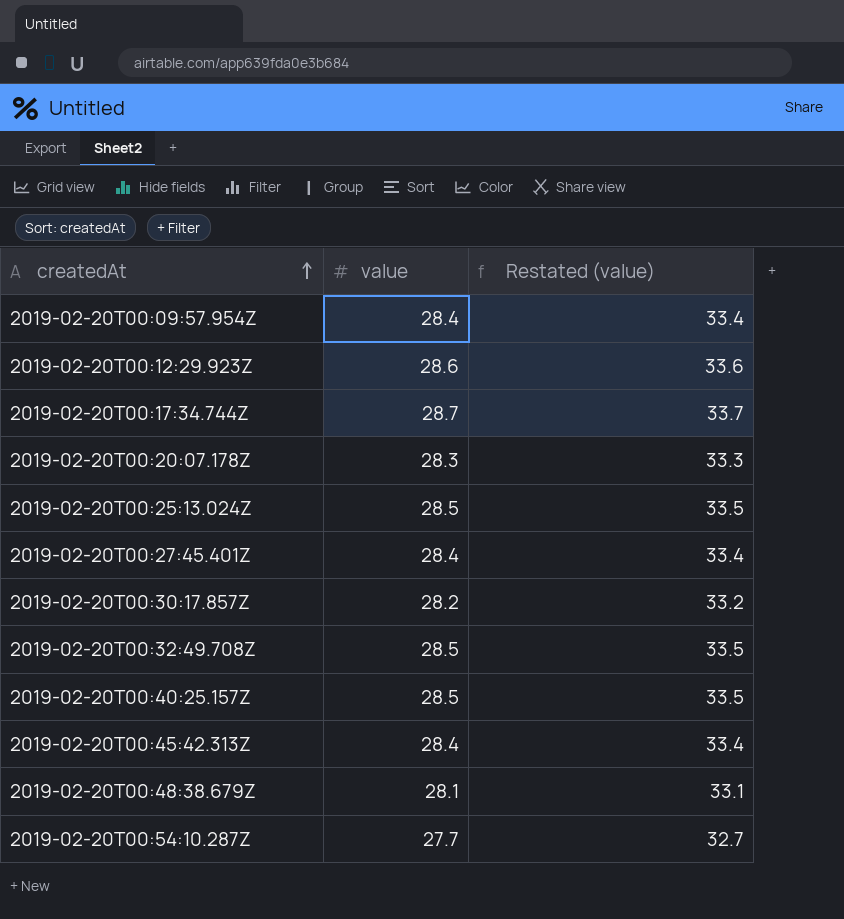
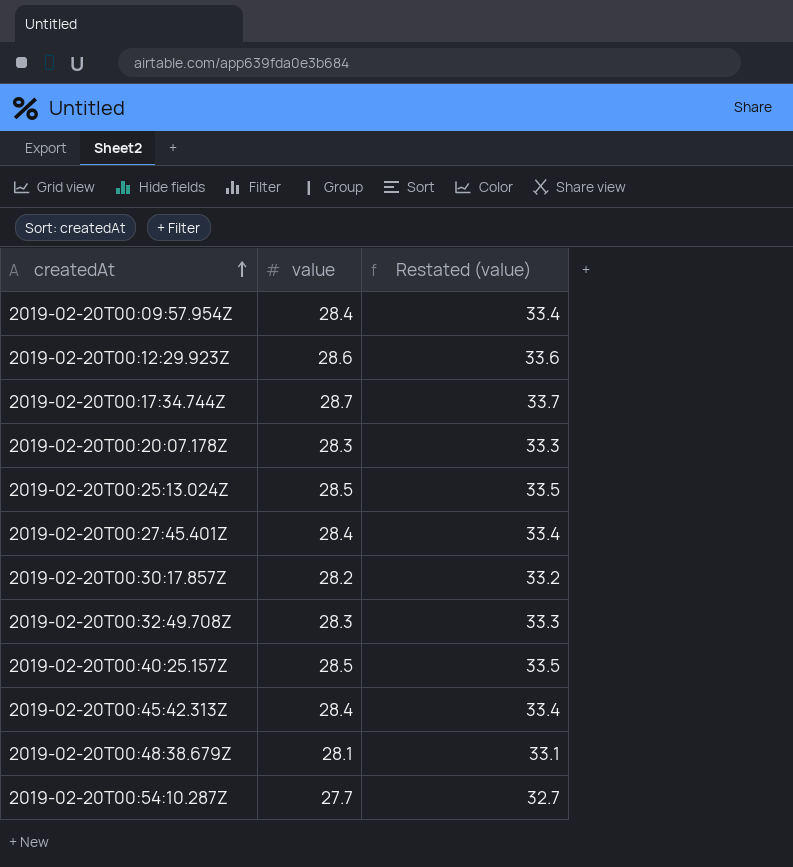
2019-02-20T00:32:49.708Z | value: 28.5 -> 28.3
2019-02-20T00:32:49.708Z | Restated (value): 33.5 -> 33.3

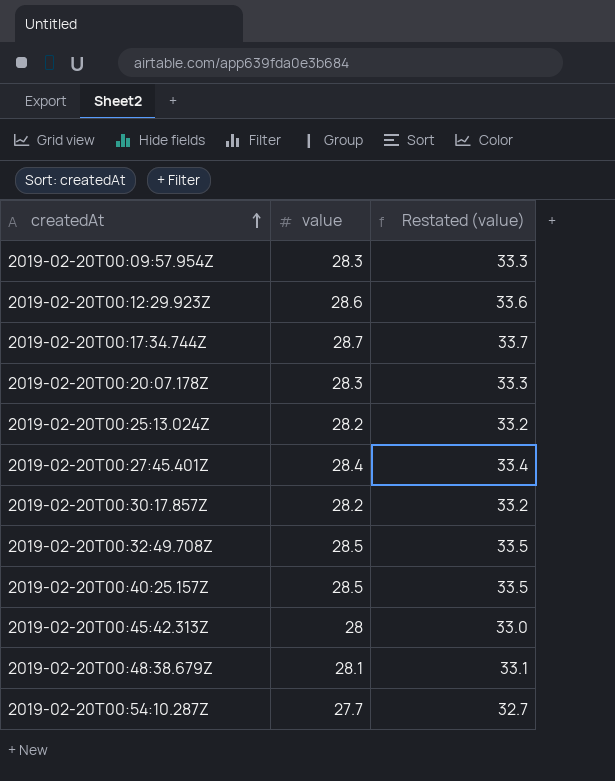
2019-02-20T00:09:57.954Z | value: 28.4 -> 28.3
2019-02-20T00:09:57.954Z | Restated (value): 33.4 -> 33.3
2019-02-20T00:25:13.024Z | value: 28.5 -> 28.2
2019-02-20T00:25:13.024Z | Restated (value): 33.5 -> 33.2
2019-02-20T00:32:49.708Z | value: 28.3 -> 28.5
2019-02-20T00:32:49.708Z | Restated (value): 33.3 -> 33.5
2019-02-20T00:45:42.313Z | value: 28.4 -> 28
2019-02-20T00:45:42.313Z | Restated (value): 33.4 -> 33.0

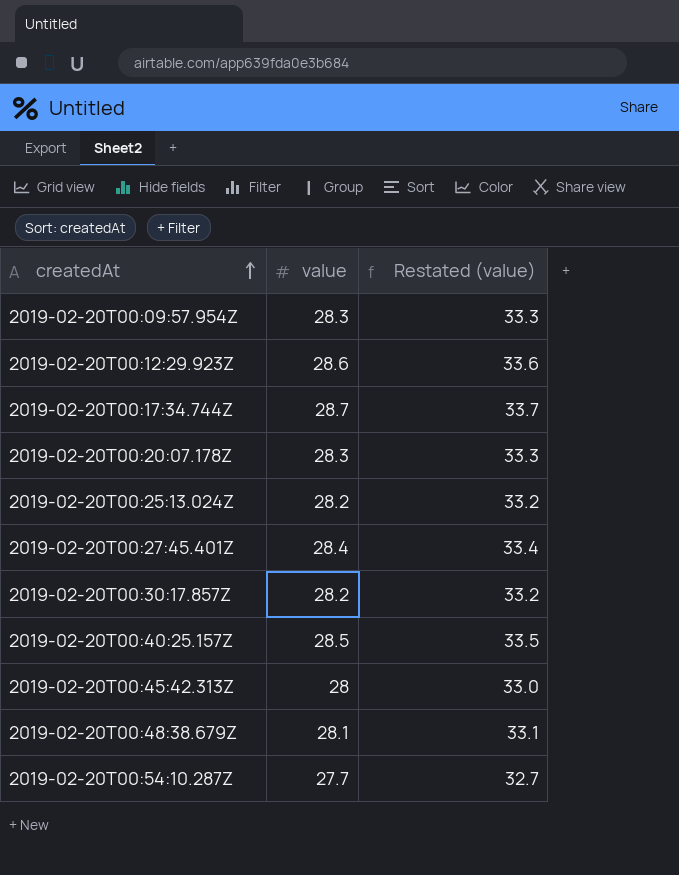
row 2019-02-20T00:32:49.708Z: 28.5 | 33.5 -> none

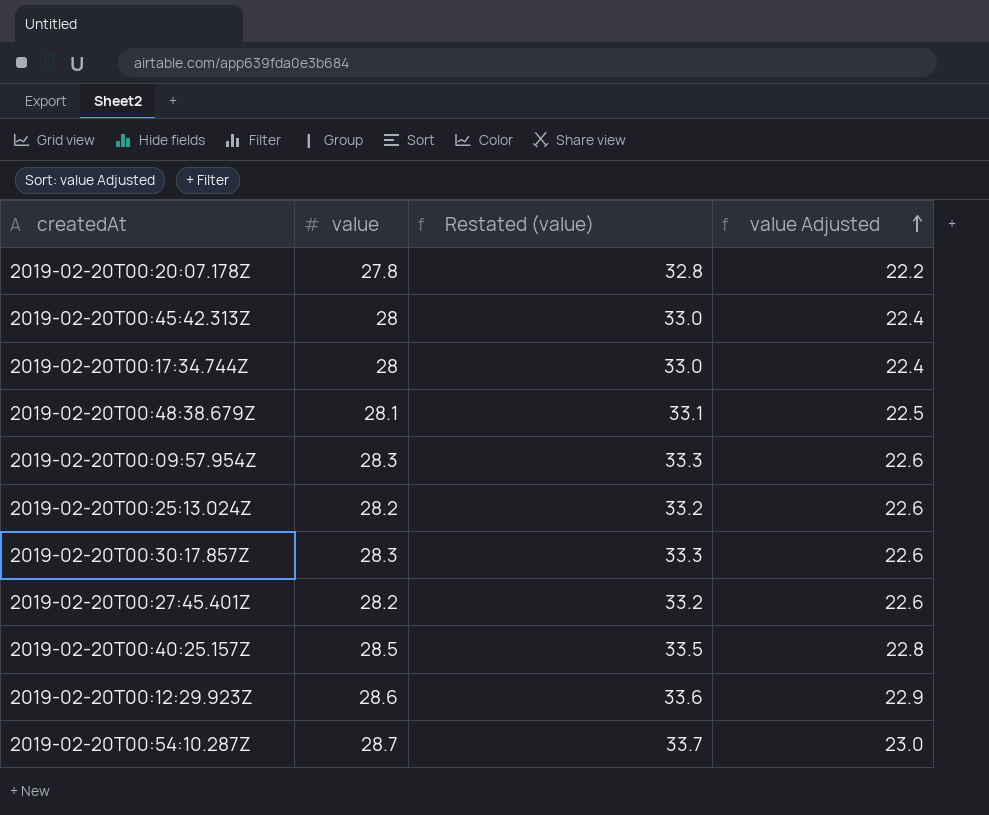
row order: createdAt ascending -> value Adjusted ascending
column value Adjusted | formula: none -> [value] * 0.8
2019-02-20T00:20:07.178Z | value: 28.3 -> 27.8
2019-02-20T00:20:07.178Z | Restated (value): 33.3 -> 32.8
2019-02-20T00:17:34.744Z | value: 28.7 -> 28
2019-02-20T00:17:34.744Z | Restated (value): 33.7 -> 33.0
2019-02-20T00:30:17.857Z | value: 28.2 -> 28.3
2019-02-20T00:30:17.857Z | Restated (value): 33.2 -> 33.3
2019-02-20T00:27:45.401Z | value: 28.4 -> 28.2
2019-02-20T00:27:45.401Z | Restated (value): 33.4 -> 33.2
2019-02-20T00:54:10.287Z | value: 27.7 -> 28.7
2019-02-20T00:54:10.287Z | Restated (value): 32.7 -> 33.7

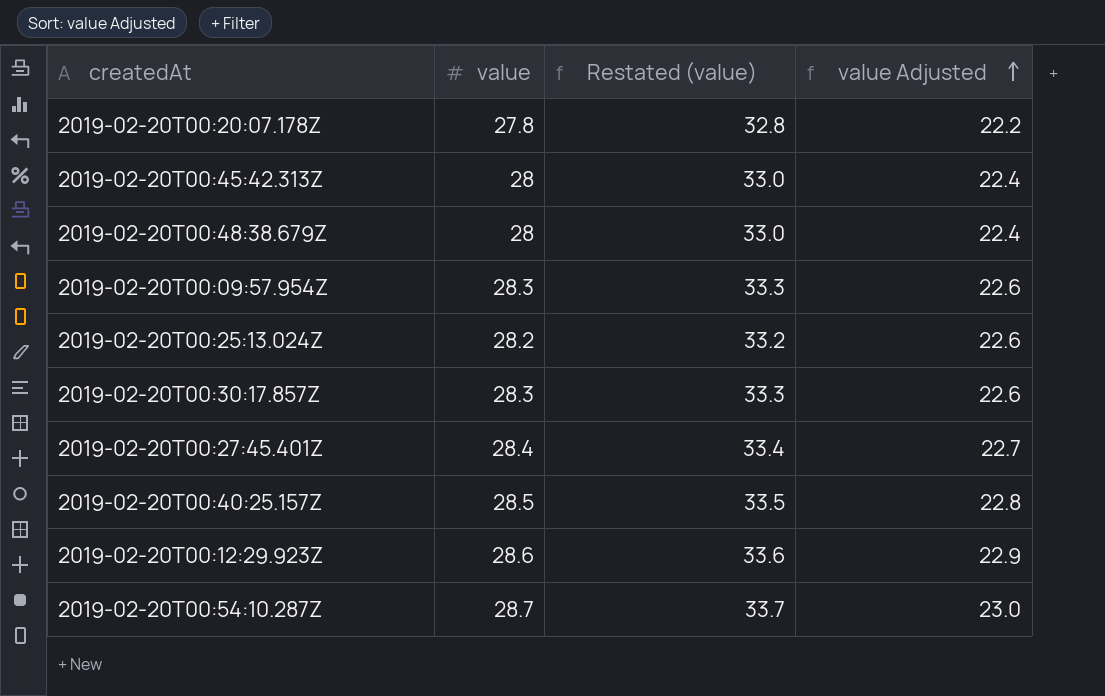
row 2019-02-20T00:17:34.744Z: 28 | 33.0 | 22.4 -> none
2019-02-20T00:48:38.679Z | value: 28.1 -> 28
2019-02-20T00:48:38.679Z | Restated (value): 33.1 -> 33.0
2019-02-20T00:48:38.679Z | value Adjusted: 22.5 -> 22.4
2019-02-20T00:27:45.401Z | value: 28.2 -> 28.4
2019-02-20T00:27:45.401Z | Restated (value): 33.2 -> 33.4
2019-02-20T00:27:45.401Z | value Adjusted: 22.6 -> 22.7

